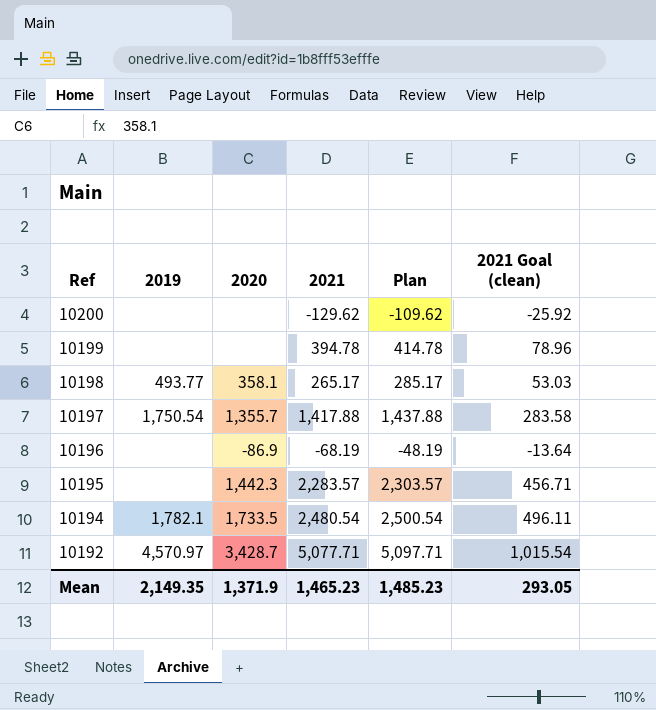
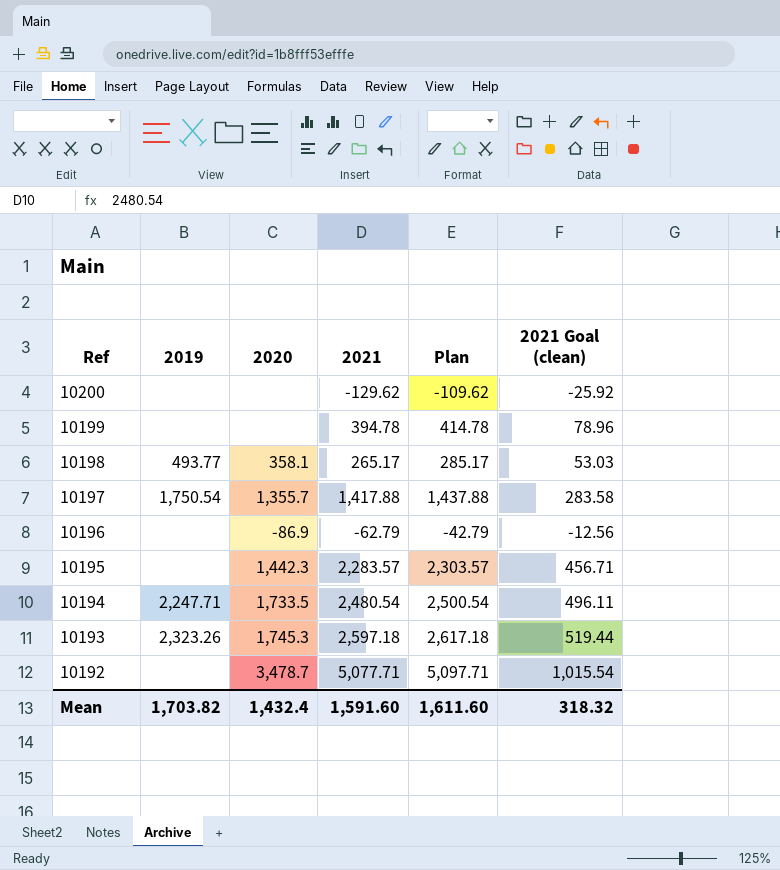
10196 | 2021: -68.19 -> -62.79
10196 | Plan: -48.19 -> -42.79
10196 | 2021 Goal (clean): -13.64 -> -12.56
10194 | 2019: 1,782.1 -> 2,247.71
row 10193: none -> 2,323.26 | 1,745.3 | 2,597.18 | 2,617.18 | 519.44
10192 | 2019: 4,570.97 -> none
10192 | 2020: 3,428.7 -> 3,478.7
Mean | 2019: 2,149.35 -> 1,703.82
Mean | 2020: 1,371.9 -> 1,432.4
Mean | 2021: 1,465.23 -> 1,591.60
Mean | Plan: 1,485.23 -> 1,611.60
Mean | 2021 Goal (clean): 293.05 -> 318.32

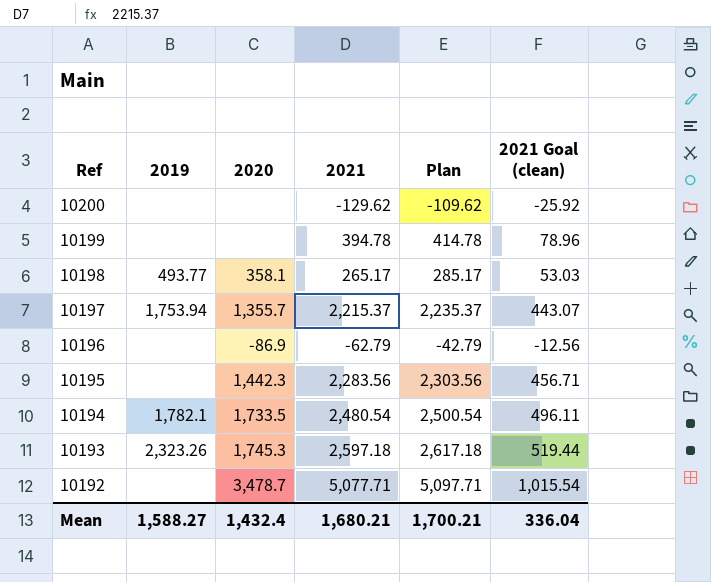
10197 | 2019: 1,750.54 -> 1,753.94
10197 | 2021: 1,417.88 -> 2,215.37
10197 | Plan: 1,437.88 -> 2,235.37
10197 | 2021 Goal (clean): 283.58 -> 443.07
10195 | 2021: 2,283.57 -> 2,283.56
10195 | Plan: 2,303.57 -> 2,303.56
10194 | 2019: 2,247.71 -> 1,782.1
Mean | 2019: 1,703.82 -> 1,588.27
Mean | 2021: 1,591.60 -> 1,680.21
Mean | Plan: 1,611.60 -> 1,700.21
Mean | 2021 Goal (clean): 318.32 -> 336.04

